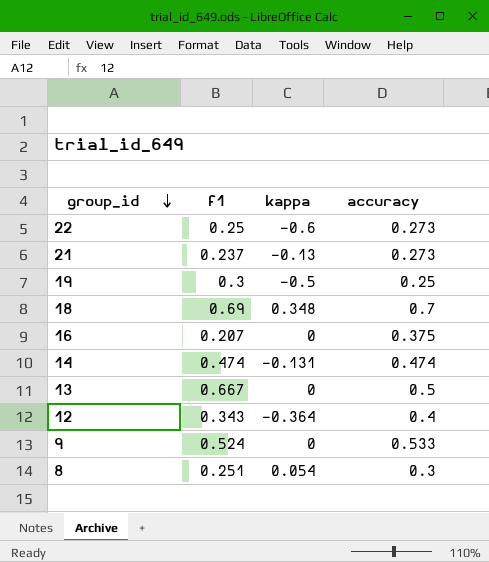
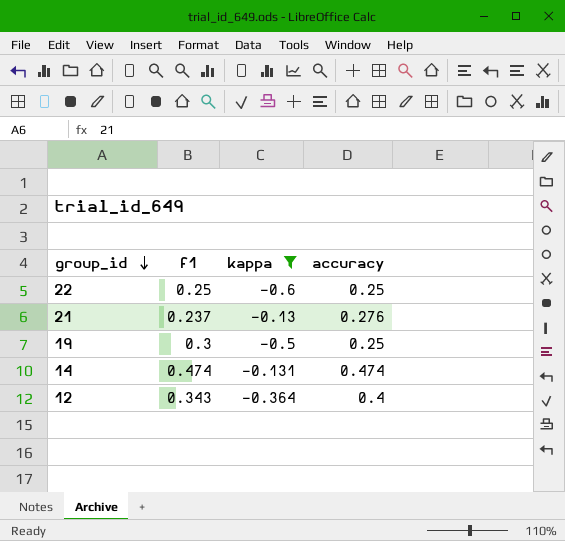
filter: none -> kappa <= -0.13
22 | accuracy: 0.273 -> 0.25
21 | accuracy: 0.273 -> 0.276

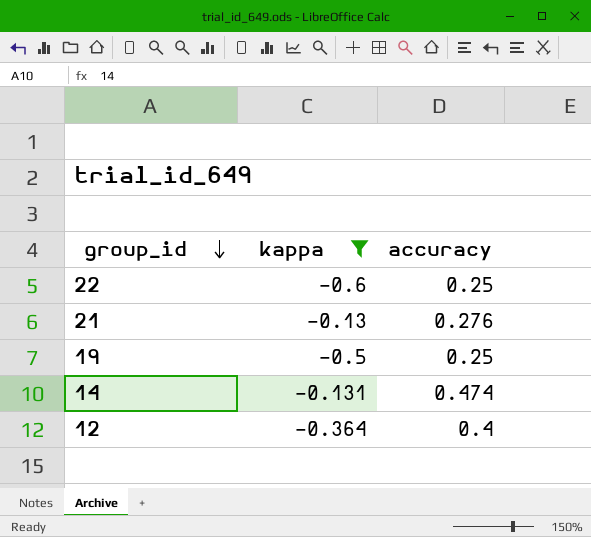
column f1 | position: 2 -> none

